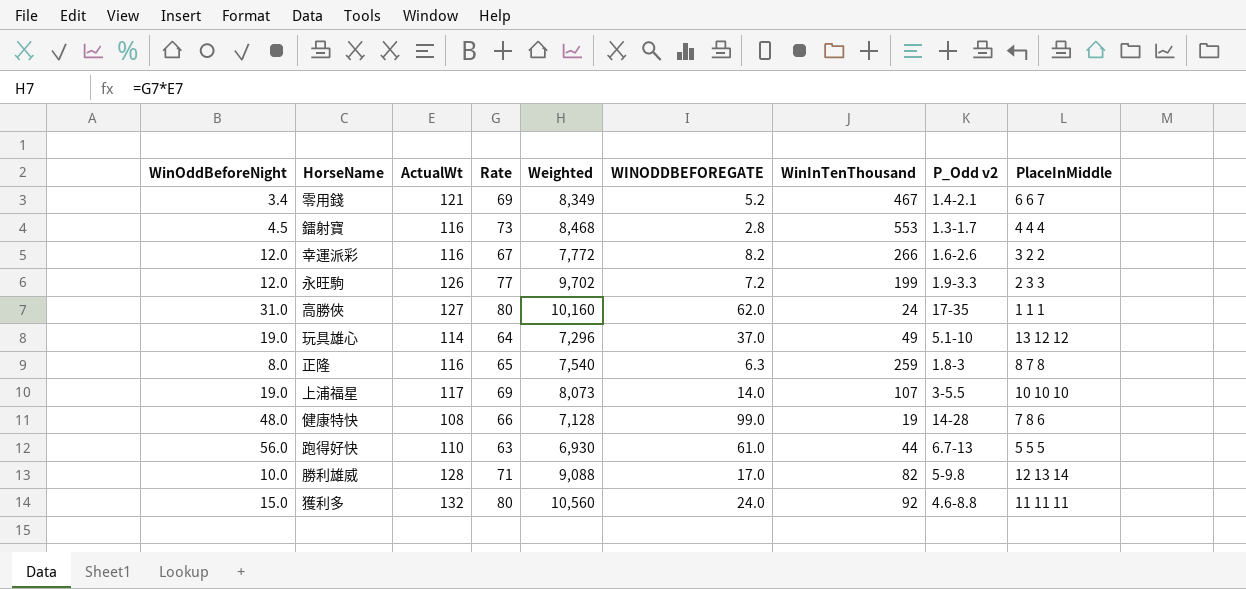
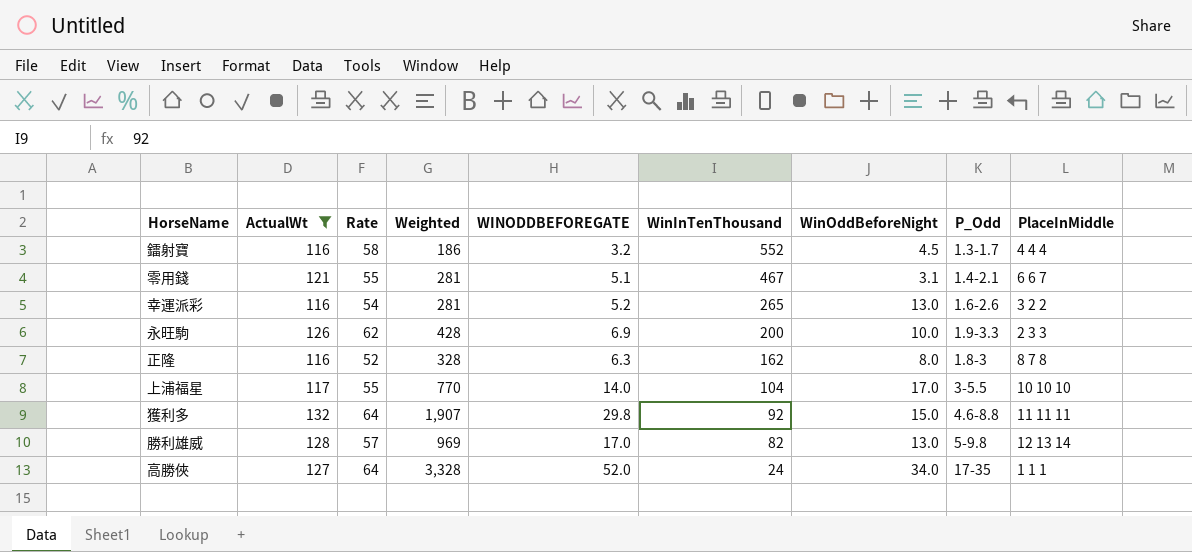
filter: none -> ActualWt >= 116
row order: none -> WinInTenThousand descending
column Weighted | formula: [ActualWt] * [Rate] -> [Rate] * [WINODDBEFOREGATE]
column WinOddBeforeNight | position: 1 -> 7
column name: P_Odd v2 -> P_Odd
鐳射寶 | Rate: 73 -> 58
鐳射寶 | WINODDBEFOREGATE: 2.8 -> 3.2
鐳射寶 | WinInTenThousand: 553 -> 552
零用錢 | Rate: 69 -> 55
零用錢 | WINODDBEFOREGATE: 5.2 -> 5.1
零用錢 | WinOddBeforeNight: 3.4 -> 3.1
幸運派彩 | Rate: 67 -> 54
幸運派彩 | WINODDBEFOREGATE: 8.2 -> 5.2
幸運派彩 | WinInTenThousand: 266 -> 265
幸運派彩 | WinOddBeforeNight: 12.0 -> 13.0
永旺駒 | Rate: 77 -> 62
永旺駒 | WINODDBEFOREGATE: 7.2 -> 6.9
永旺駒 | WinInTenThousand: 199 -> 200
永旺駒 | WinOddBeforeNight: 12.0 -> 10.0
正隆 | Rate: 65 -> 52
正隆 | WinInTenThousand: 259 -> 162
上浦福星 | Rate: 69 -> 55
上浦福星 | WinInTenThousand: 107 -> 104
上浦福星 | WinOddBeforeNight: 19.0 -> 17.0
獲利多 | Rate: 80 -> 64
獲利多 | WINODDBEFOREGATE: 24.0 -> 29.8
勝利雄威 | Rate: 71 -> 57
勝利雄威 | WinOddBeforeNight: 10.0 -> 13.0
高勝俠 | Rate: 80 -> 64
高勝俠 | WINODDBEFOREGATE: 62.0 -> 52.0
高勝俠 | WinOddBeforeNight: 31.0 -> 34.0

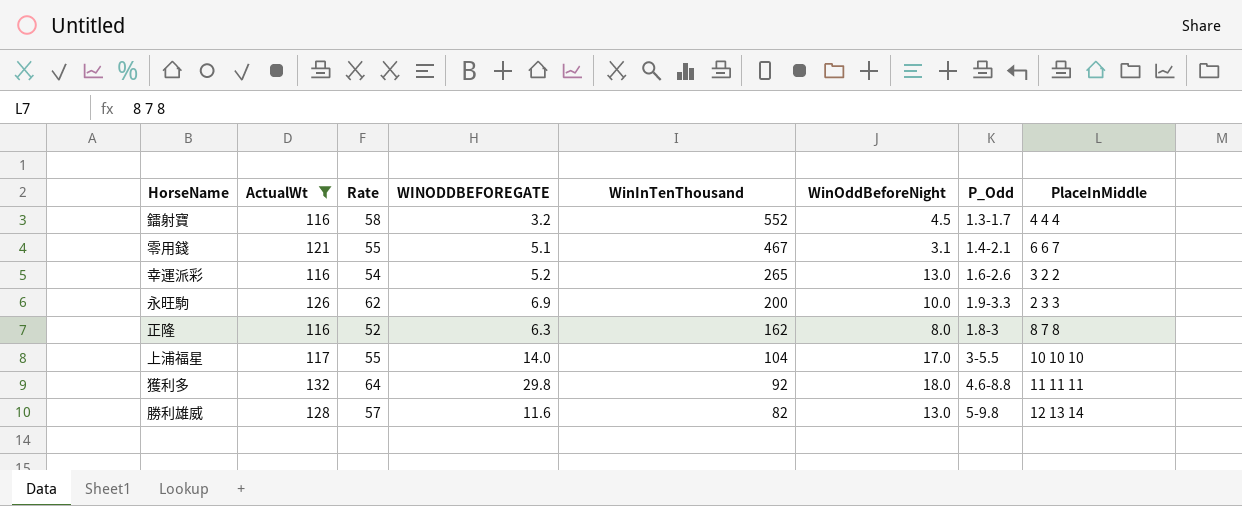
column Weighted | formula: [Rate] * [WINODDBEFOREGATE] -> none
row 高勝俠: 127 | 64 | 3,328 | 52.0 | 24 | 34.0 | 17-35 | 1 1 1 -> none
獲利多 | WinOddBeforeNight: 15.0 -> 18.0
勝利雄威 | WINODDBEFOREGATE: 17.0 -> 11.6

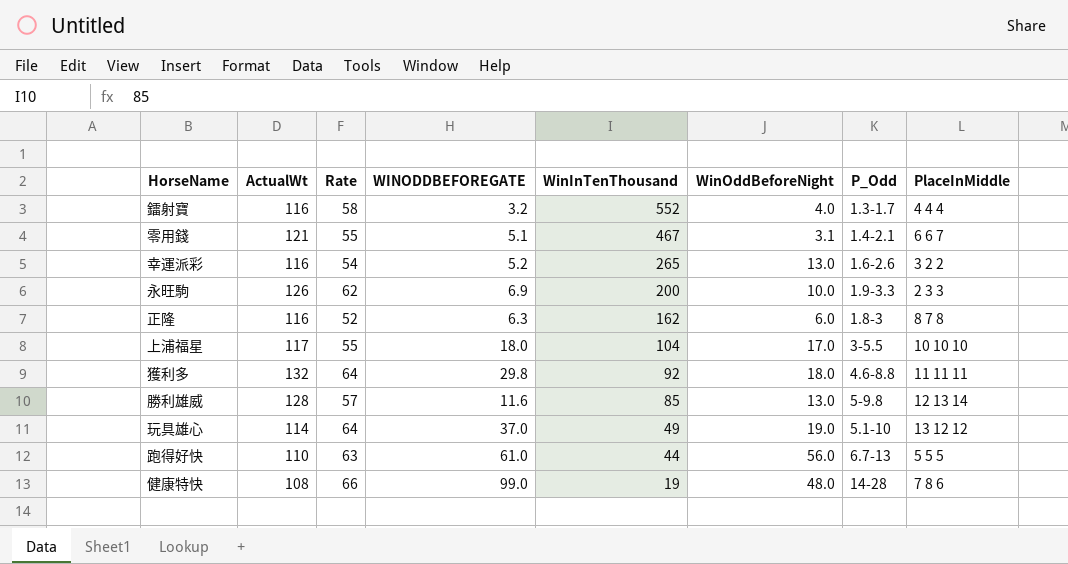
filter: ActualWt >= 116 -> none
鐳射寶 | WinOddBeforeNight: 4.5 -> 4.0
正隆 | WinOddBeforeNight: 8.0 -> 6.0
上浦福星 | WINODDBEFOREGATE: 14.0 -> 18.0
勝利雄威 | WinInTenThousand: 82 -> 85

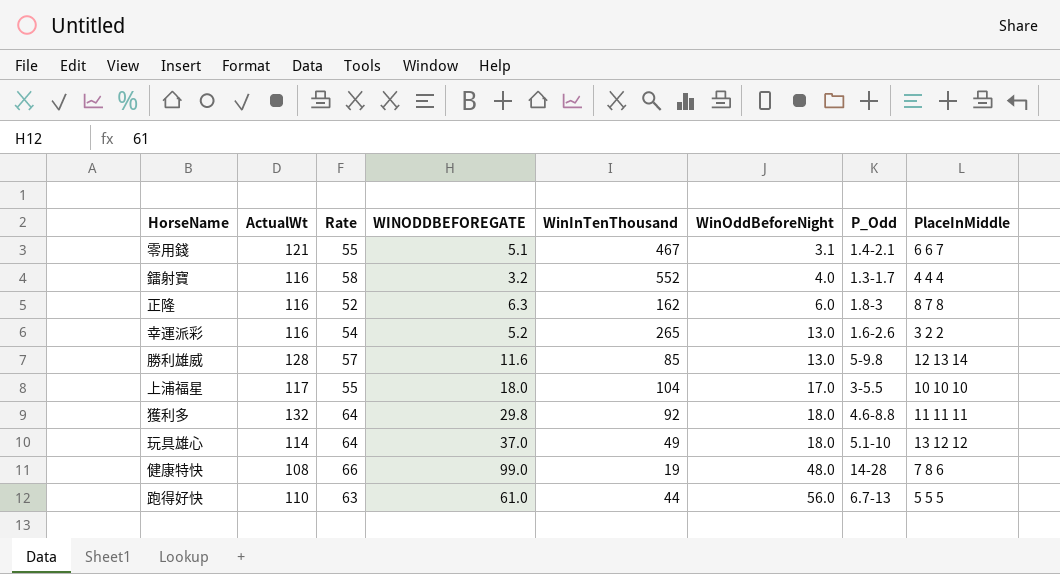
row order: WinInTenThousand descending -> WinOddBeforeNight ascending
row 永旺駒: 126 | 62 | 6.9 | 200 | 10.0 | 1.9-3.3 | 2 3 3 -> none
玩具雄心 | WinOddBeforeNight: 19.0 -> 18.0

